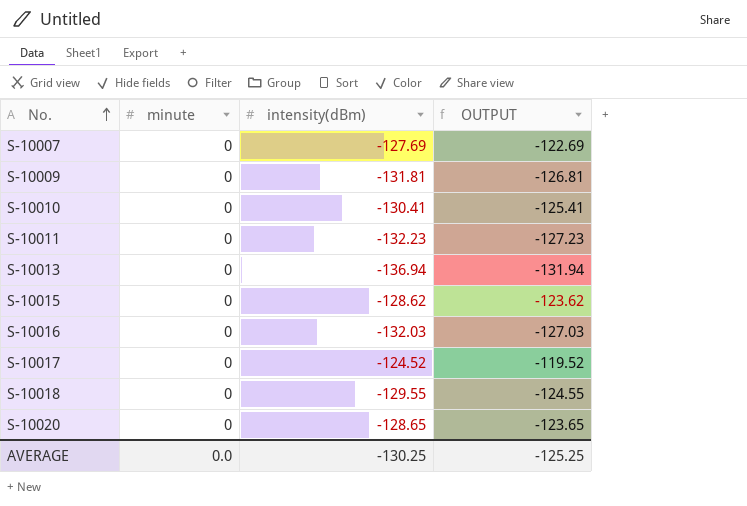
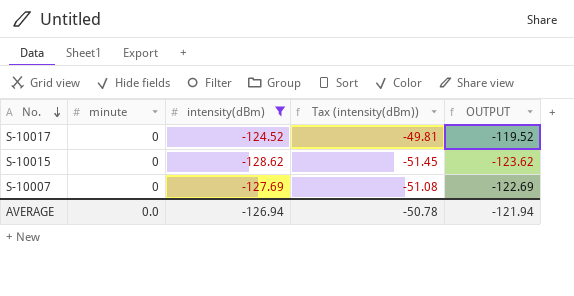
filter: none -> intensity(dBm) >= -128.62
row order: No. ascending -> No. descending
column Tax (intensity(dBm)) | formula: none -> [intensity(dBm)] * 0.4
AVERAGE | intensity(dBm): -130.25 -> -126.94
AVERAGE | OUTPUT: -125.25 -> -121.94

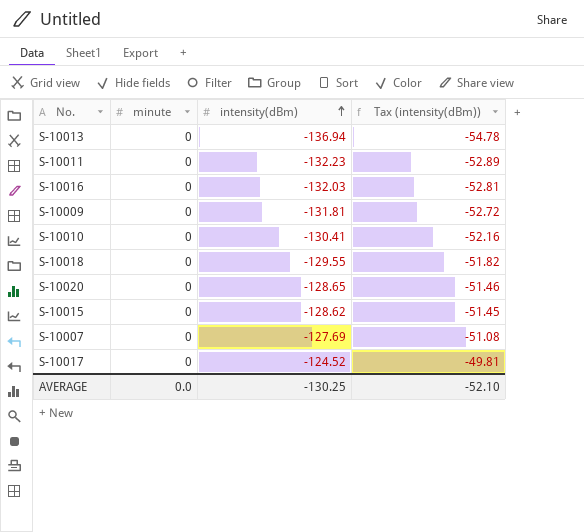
filter: intensity(dBm) >= -128.62 -> none
row order: No. descending -> intensity(dBm) ascending
column OUTPUT | formula: [intensity(dBm)] + 5 -> none
AVERAGE | intensity(dBm): -126.94 -> -130.25
AVERAGE | Tax (intensity(dBm)): -50.78 -> -52.10

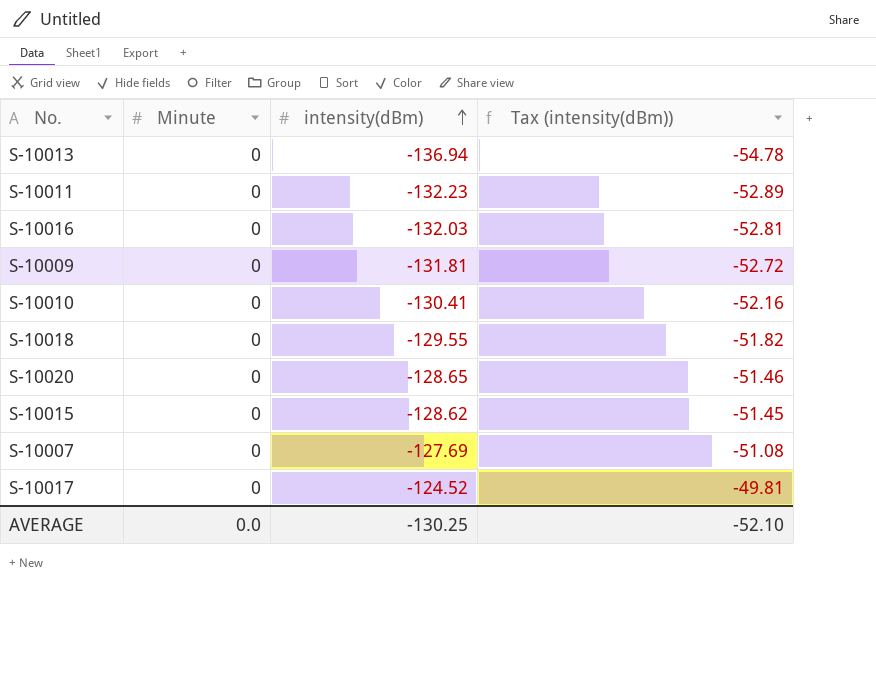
column name: minute -> Minute

